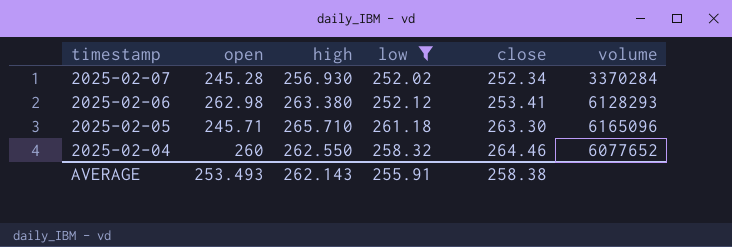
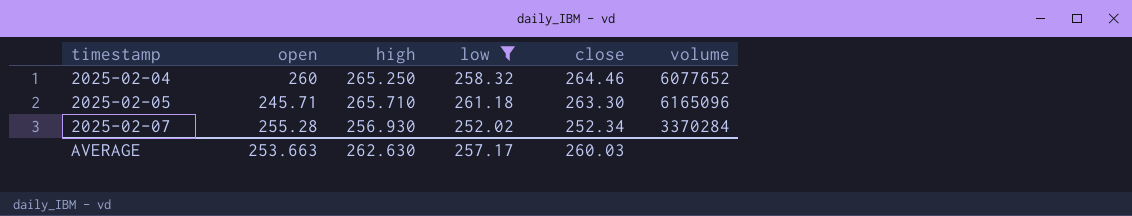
row order: timestamp descending -> timestamp ascending
row 2025-02-06: 262.98 | 263.380 | 252.12 | 253.41 | 6128293 -> none
2025-02-04 | high: 262.550 -> 265.250
2025-02-07 | open: 245.28 -> 255.28
AVERAGE | open: 253.493 -> 253.663
AVERAGE | high: 262.143 -> 262.630
AVERAGE | low: 255.91 -> 257.17
AVERAGE | close: 258.38 -> 260.03

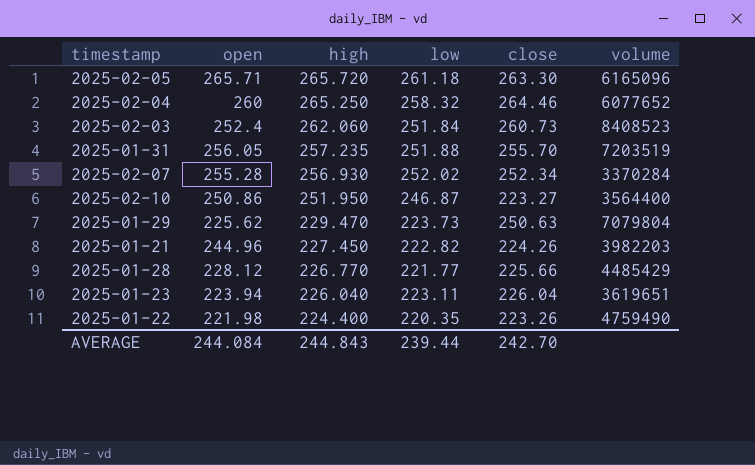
filter: low >= 252.02 -> none
row order: timestamp ascending -> high descending
2025-02-05 | open: 245.71 -> 265.71
2025-02-05 | high: 265.710 -> 265.720
AVERAGE | open: 253.663 -> 244.084
AVERAGE | high: 262.630 -> 244.843
AVERAGE | low: 257.17 -> 239.44
AVERAGE | close: 260.03 -> 242.70

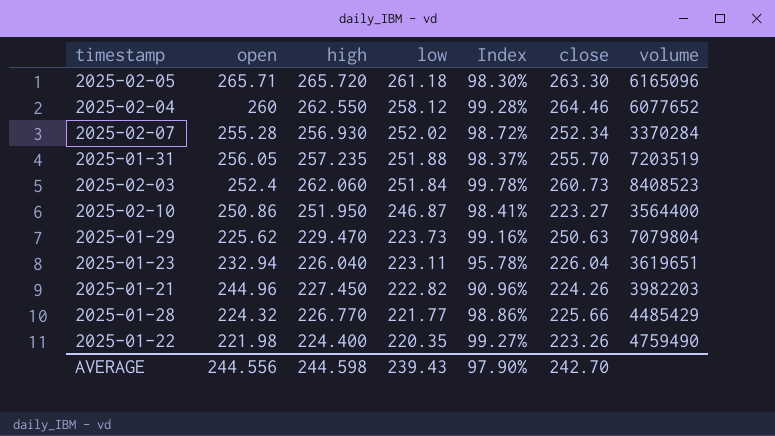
row order: high descending -> low descending
column Index | formula: none -> [low] / [open]
2025-02-04 | high: 265.250 -> 262.550
2025-02-04 | low: 258.32 -> 258.12
2025-01-23 | open: 223.94 -> 232.94
2025-01-28 | open: 228.12 -> 224.32
AVERAGE | open: 244.084 -> 244.556
AVERAGE | high: 244.843 -> 244.598
AVERAGE | low: 239.44 -> 239.43

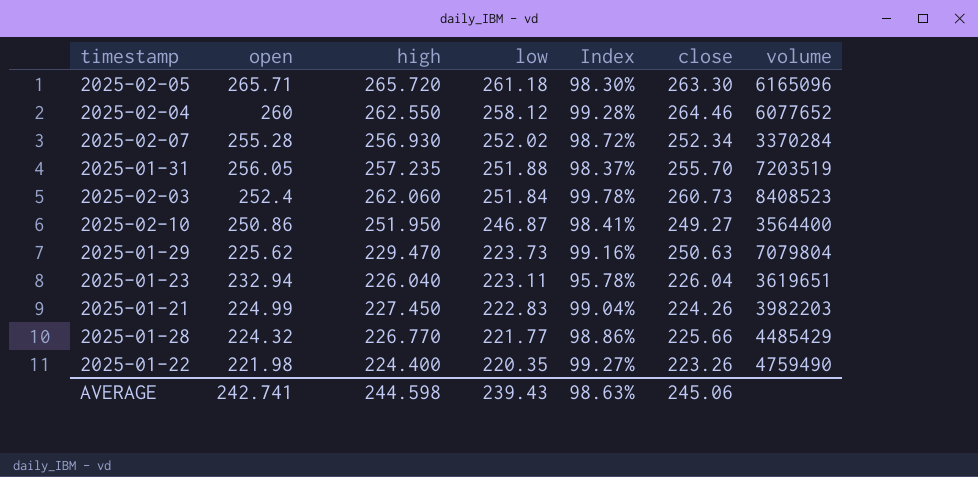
2025-02-10 | close: 223.27 -> 249.27
2025-01-21 | open: 244.96 -> 224.99
2025-01-21 | low: 222.82 -> 222.83
2025-01-21 | Index: 90.96% -> 99.04%
AVERAGE | open: 244.556 -> 242.741
AVERAGE | Index: 97.90% -> 98.63%
AVERAGE | close: 242.70 -> 245.06

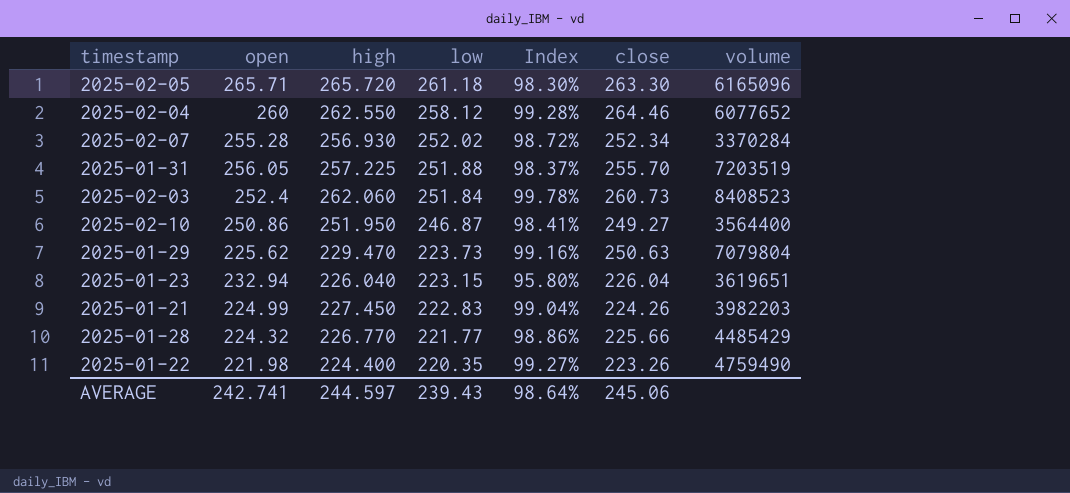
2025-01-31 | high: 257.235 -> 257.225
2025-01-23 | low: 223.11 -> 223.15
2025-01-23 | Index: 95.78% -> 95.80%
AVERAGE | high: 244.598 -> 244.597
AVERAGE | Index: 98.63% -> 98.64%

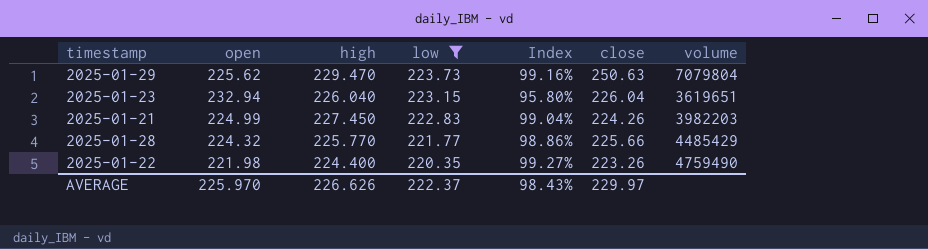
filter: none -> low <= 223.73
2025-01-28 | high: 226.770 -> 225.770
AVERAGE | open: 242.741 -> 225.970
AVERAGE | high: 244.597 -> 226.626
AVERAGE | low: 239.43 -> 222.37
AVERAGE | Index: 98.64% -> 98.43%
AVERAGE | close: 245.06 -> 229.97

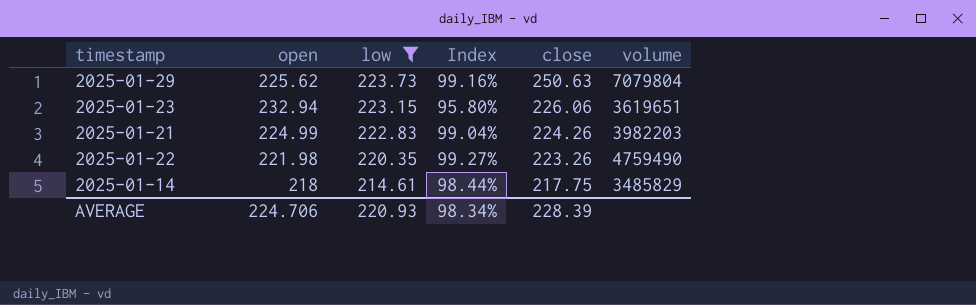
column high | position: 3 -> none
row 2025-01-28: 224.32 | 225.770 | 221.77 | 98.86% | 225.66 | 4485429 -> none
2025-01-23 | close: 226.04 -> 226.06
row 2025-01-14: none -> 218 | 214.61 | 98.44% | 217.75 | 3485829
AVERAGE | open: 225.970 -> 224.706
AVERAGE | low: 222.37 -> 220.93
AVERAGE | Index: 98.43% -> 98.34%
AVERAGE | close: 229.97 -> 228.39

